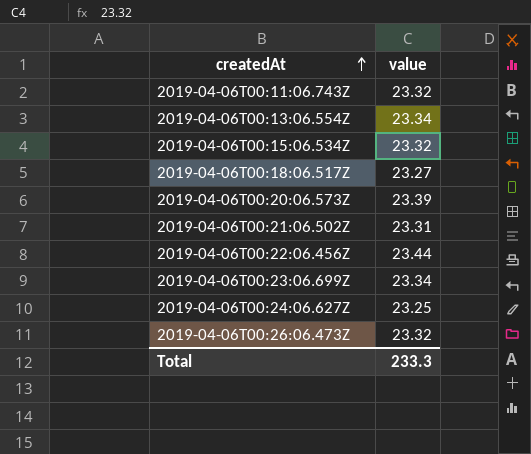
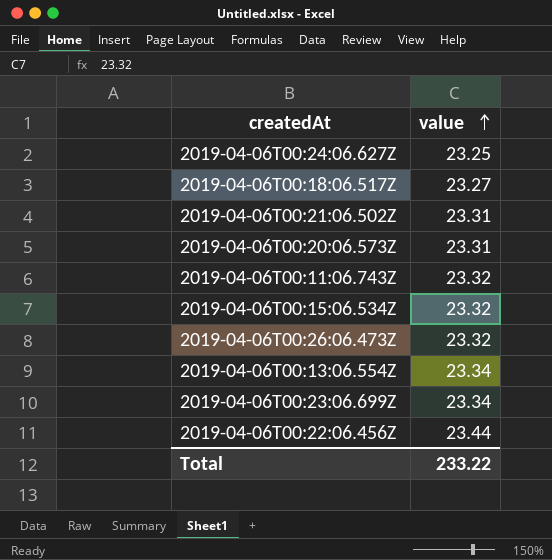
row order: createdAt ascending -> value ascending
2019-04-06T00:20:06.573Z | value: 23.39 -> 23.31
Total | value: 233.3 -> 233.22

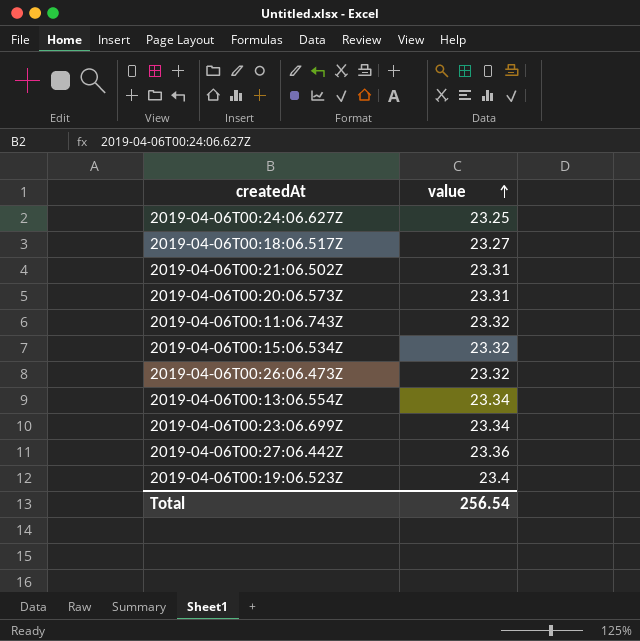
row 2019-04-06T00:22:06.456Z: 23.44 -> none
row 2019-04-06T00:27:06.442Z: none -> 23.36
row 2019-04-06T00:19:06.523Z: none -> 23.4
Total | value: 233.22 -> 256.54

